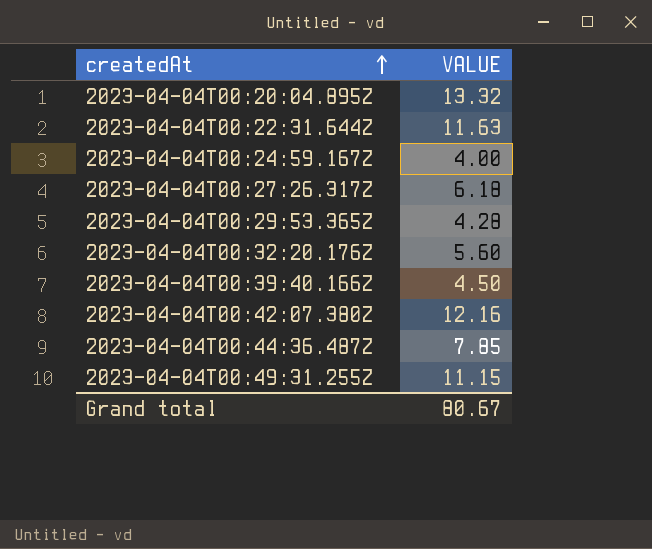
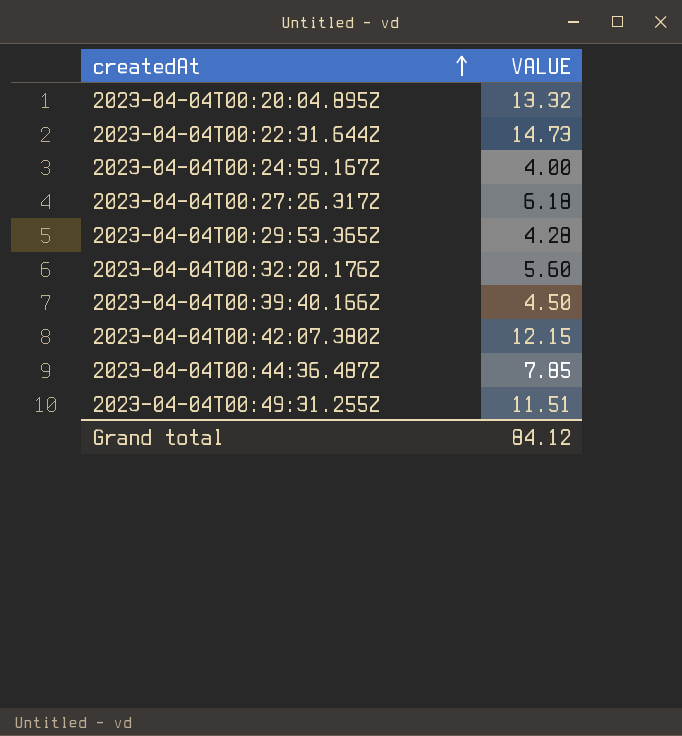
2023-04-04T00:22:31.644Z | VALUE: 11.63 -> 14.73
2023-04-04T00:42:07.380Z | VALUE: 12.16 -> 12.15
2023-04-04T00:49:31.255Z | VALUE: 11.15 -> 11.51
Grand total | VALUE: 80.67 -> 84.12

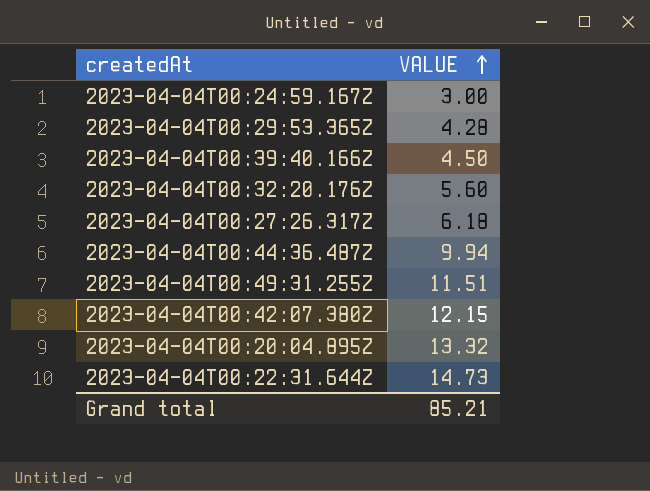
row order: createdAt ascending -> VALUE ascending
2023-04-04T00:24:59.167Z | VALUE: 4.00 -> 3.00
2023-04-04T00:44:36.487Z | VALUE: 7.85 -> 9.94
Grand total | VALUE: 84.12 -> 85.21

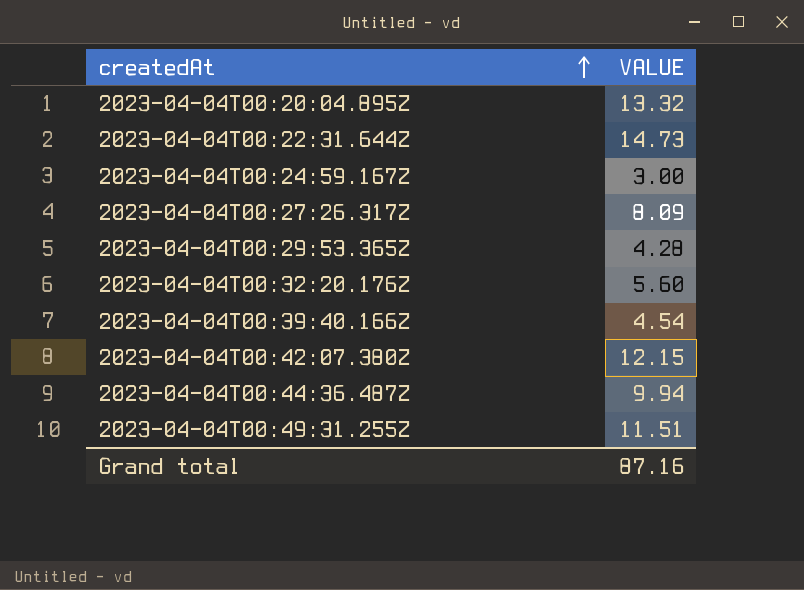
row order: VALUE ascending -> createdAt ascending
2023-04-04T00:27:26.317Z | VALUE: 6.18 -> 8.09
2023-04-04T00:39:40.166Z | VALUE: 4.50 -> 4.54
Grand total | VALUE: 85.21 -> 87.16

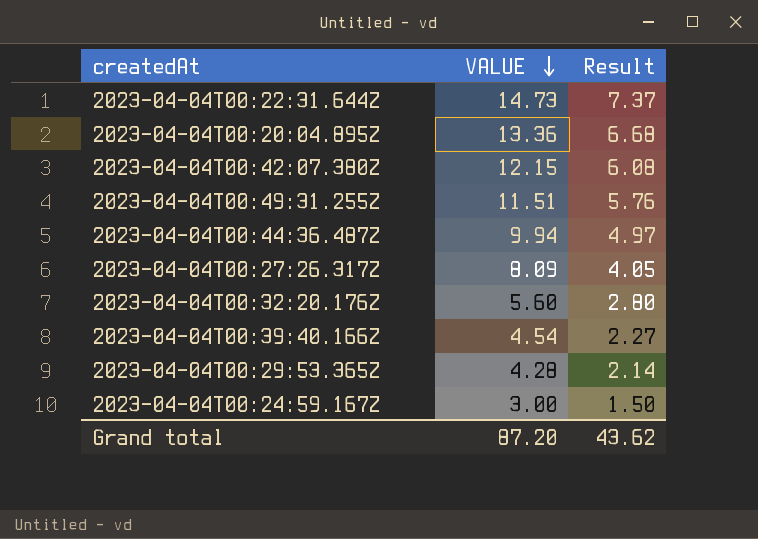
row order: createdAt ascending -> VALUE descending
column Result | formula: none -> [VALUE] * 0.5
2023-04-04T00:20:04.895Z | VALUE: 13.32 -> 13.36
Grand total | VALUE: 87.16 -> 87.20

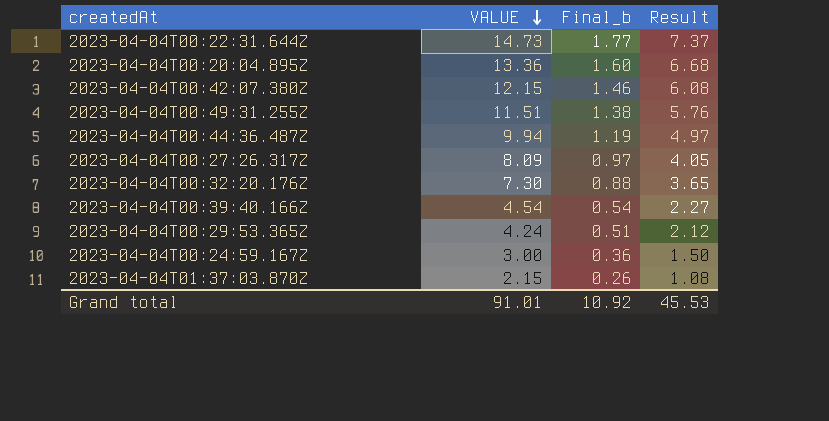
column Final_b | formula: none -> [VALUE] * 0.12
2023-04-04T00:32:20.176Z | VALUE: 5.60 -> 7.30
2023-04-04T00:32:20.176Z | Result: 2.80 -> 3.65
2023-04-04T00:29:53.365Z | VALUE: 4.28 -> 4.24
2023-04-04T00:29:53.365Z | Result: 2.14 -> 2.12
row 2023-04-04T01:37:03.870Z: none -> 2.15 | 0.26 | 1.08
Grand total | VALUE: 87.20 -> 91.01
Grand total | Result: 43.62 -> 45.53

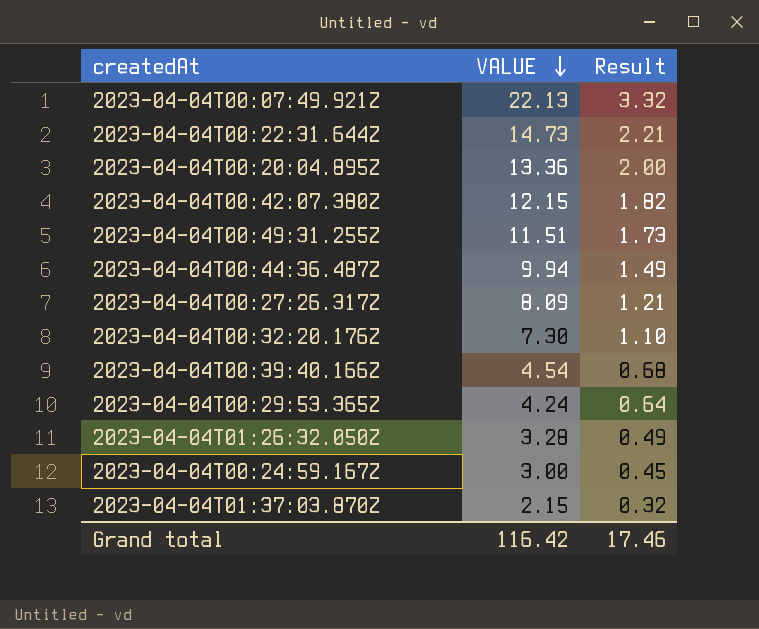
column Final_b | formula: [VALUE] * 0.12 -> none
column Result | formula: [VALUE] * 0.5 -> [VALUE] * 0.15
row 2023-04-04T00:07:49.921Z: none -> 22.13 | 3.32
row 2023-04-04T01:26:32.050Z: none -> 3.28 | 0.49
Grand total | VALUE: 91.01 -> 116.42
Grand total | Result: 45.53 -> 17.46

